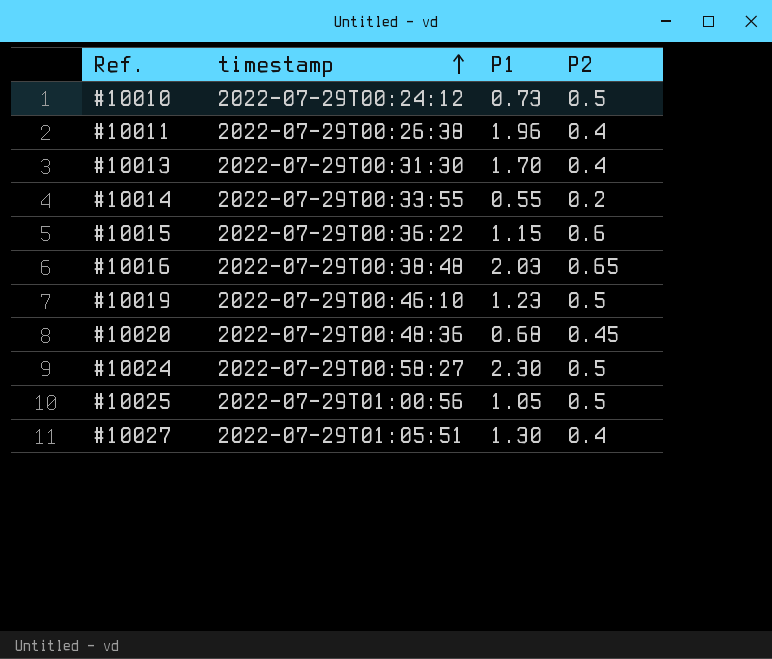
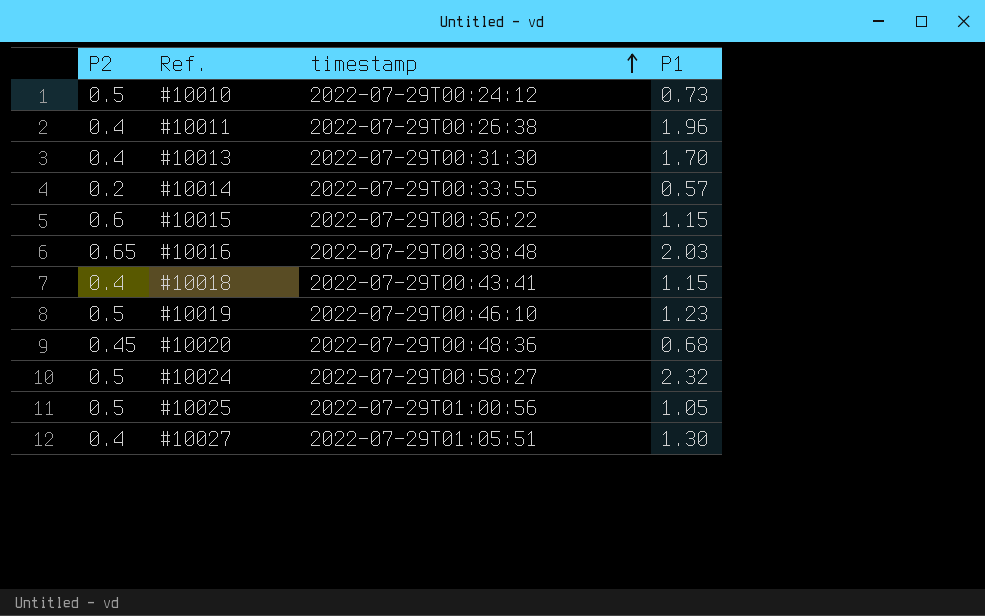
column P2 | position: 4 -> 1
#10014 | P1: 0.55 -> 0.57
row #10018: none -> 0.4 | 2022-07-29T00:43:41 | 1.15
#10024 | P1: 2.30 -> 2.32

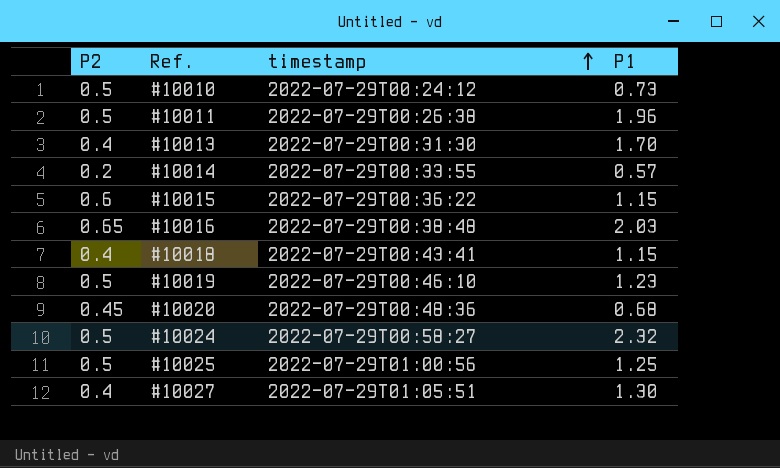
#10011 | P2: 0.4 -> 0.5
#10025 | P1: 1.05 -> 1.25

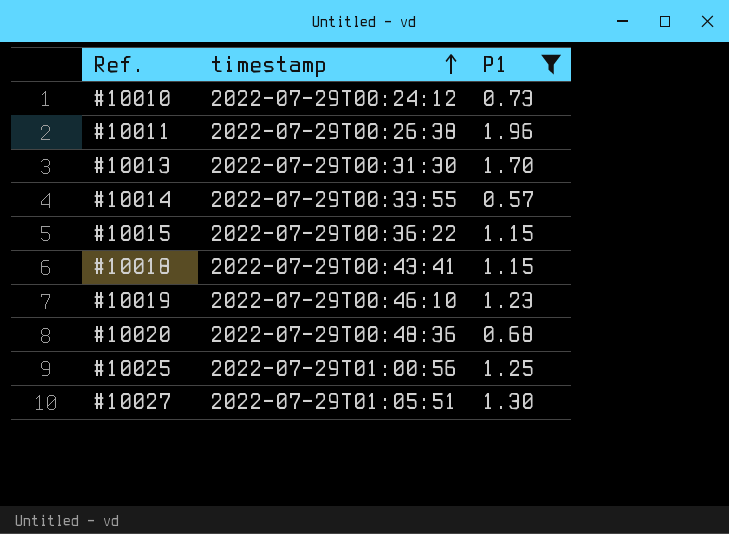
filter: none -> P1 <= 1.96
column P2 | position: 1 -> none

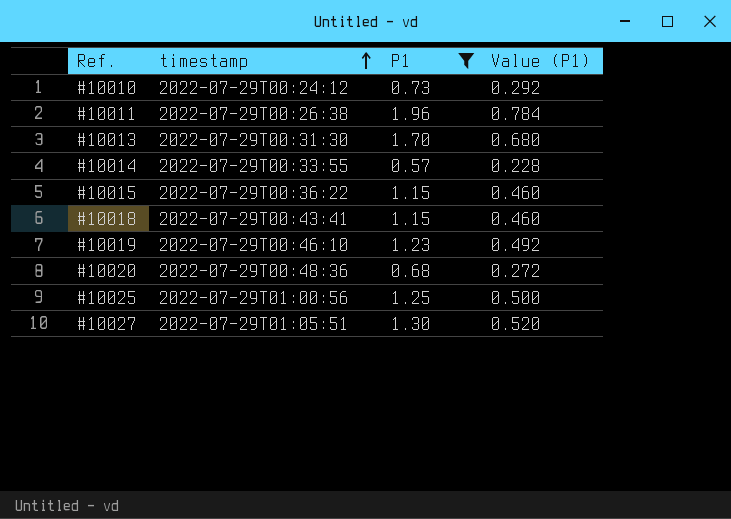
column Value (P1) | formula: none -> [P1] * 0.4

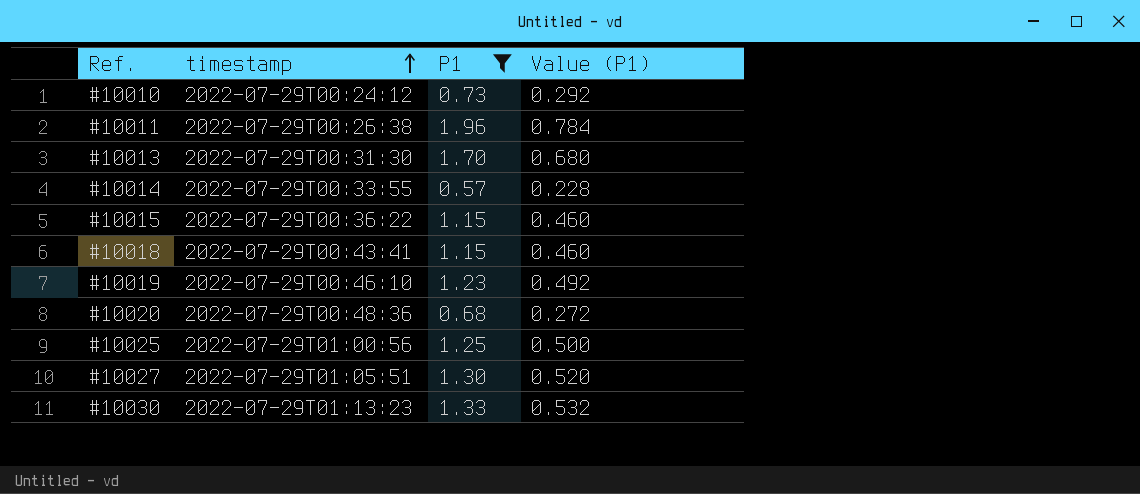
row #10030: none -> 2022-07-29T01:13:23 | 1.33 | 0.532

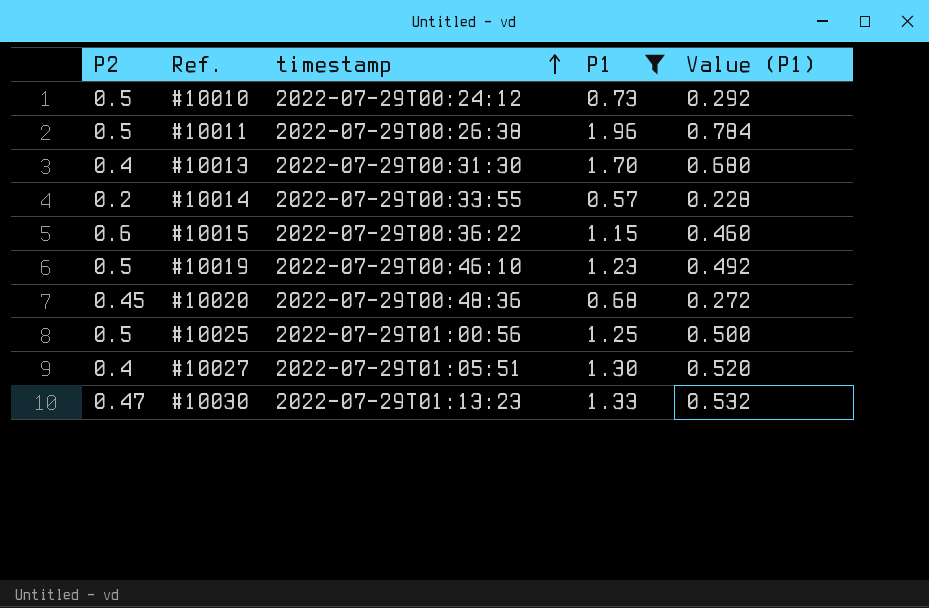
column P2 | position: none -> 1
row #10018: 2022-07-29T00:43:41 | 1.15 | 0.460 -> none

